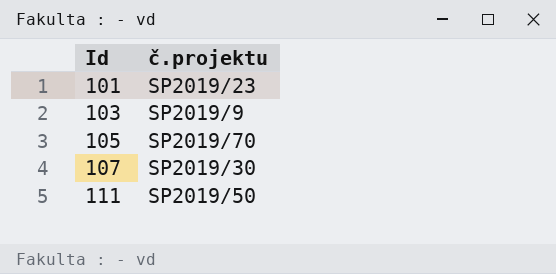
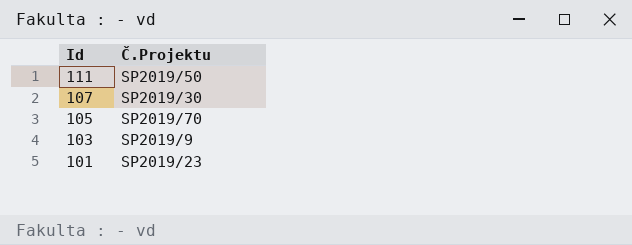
row order: Id ascending -> Id descending
column name: č.projektu -> Č.Projektu

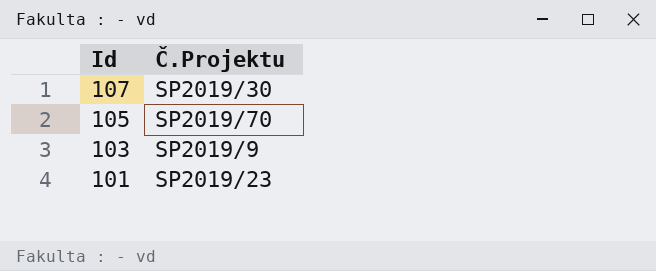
row 111: SP2019/50 -> none

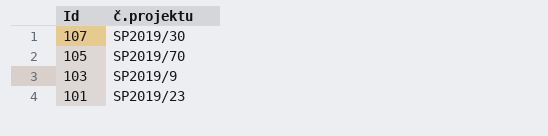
column name: Č.Projektu -> č.projektu

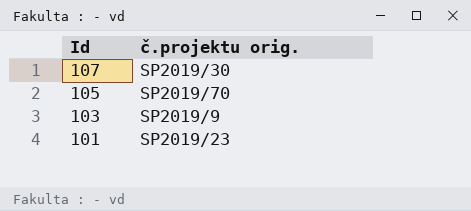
column name: č.projektu -> č.projektu orig.

